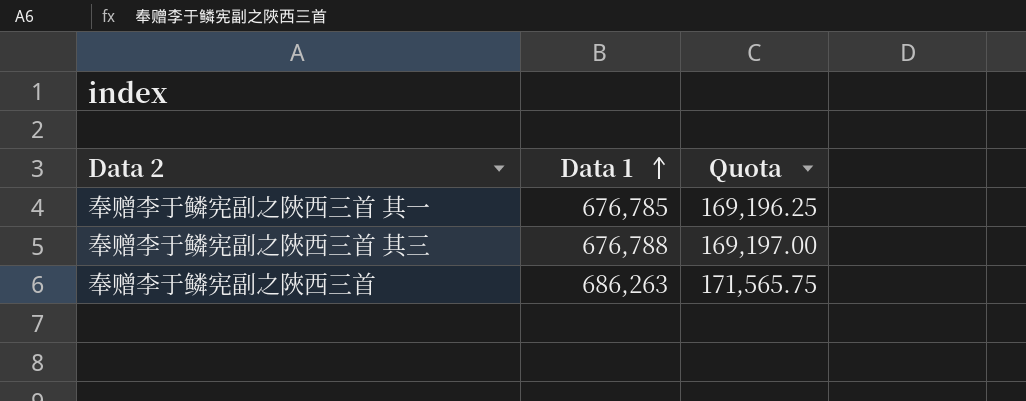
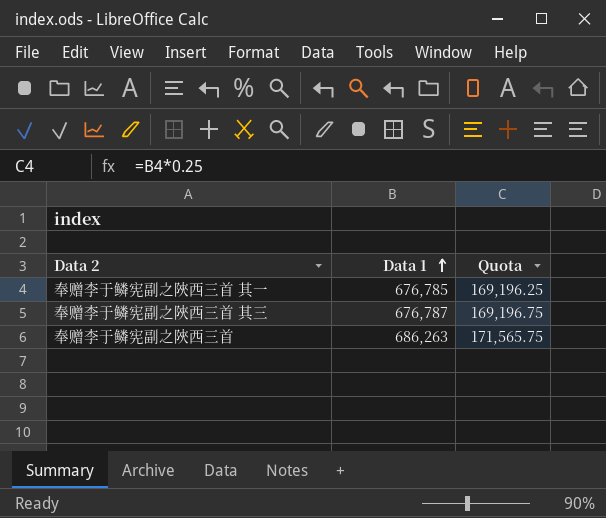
奉赠李于鳞宪副之陜西三首 其三 | Data 1: 676,788 -> 676,787
奉赠李于鳞宪副之陜西三首 其三 | Quota: 169,197.00 -> 169,196.75

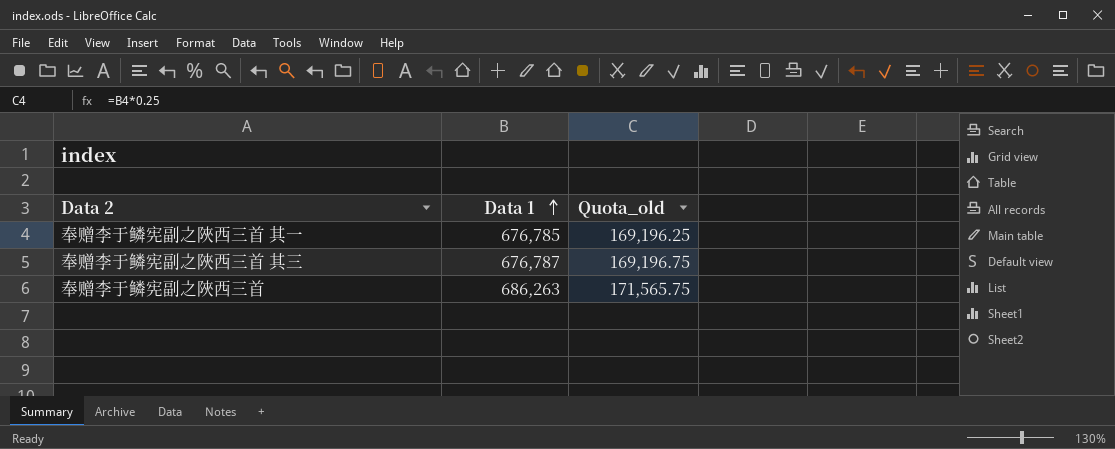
column name: Quota -> Quota_old

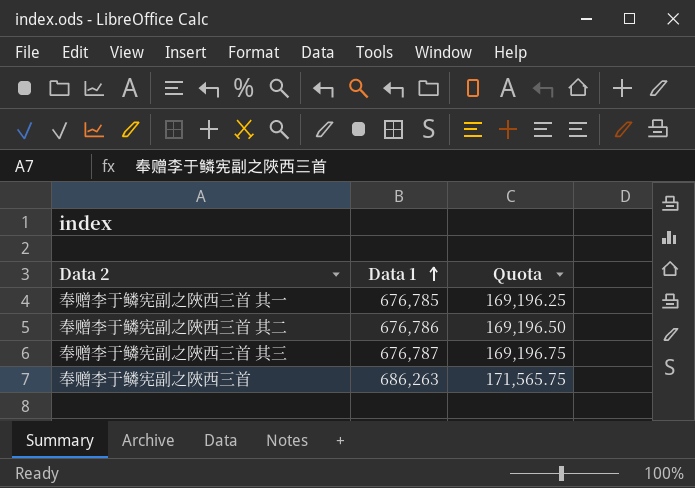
column name: Quota_old -> Quota
row 奉赠李于鳞宪副之陜西三首 其二: none -> 676,786 | 169,196.50

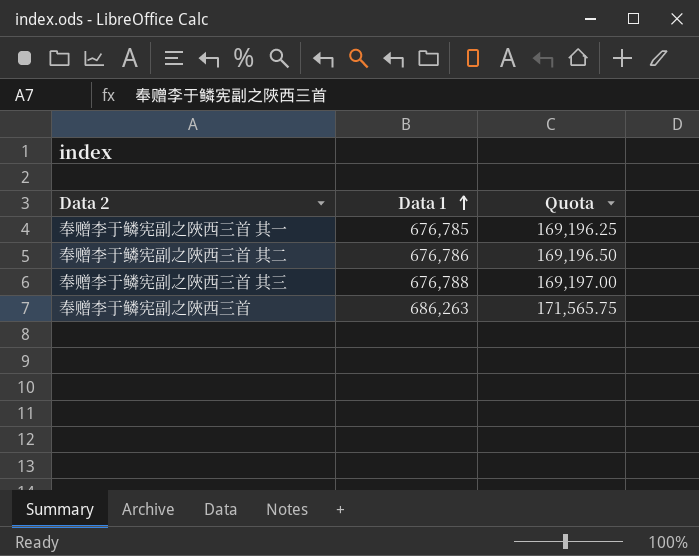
奉赠李于鳞宪副之陜西三首 其三 | Data 1: 676,787 -> 676,788
奉赠李于鳞宪副之陜西三首 其三 | Quota: 169,196.75 -> 169,197.00

